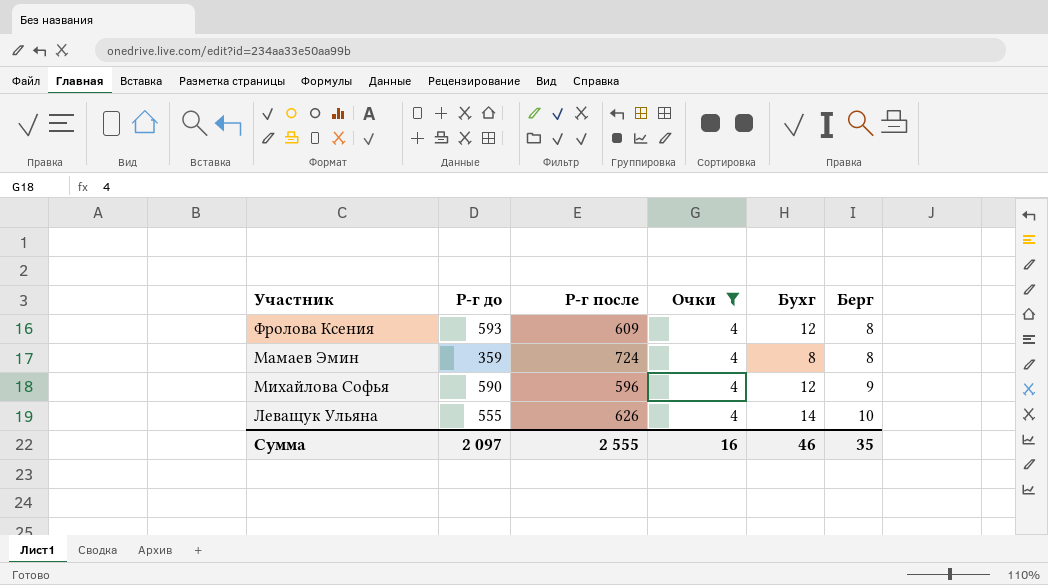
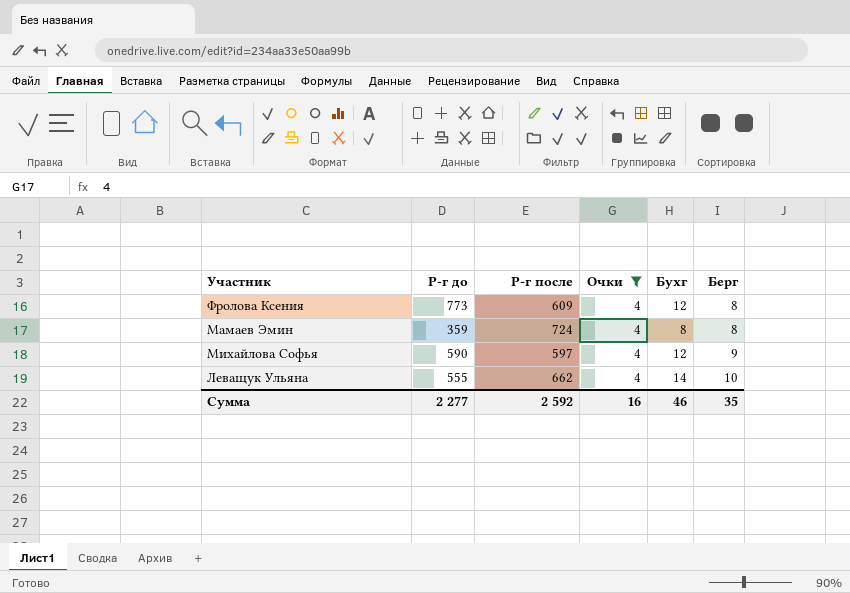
Фролова Ксения | Р-г до: 593 -> 773
Михайлова Софья | Р-г после: 596 -> 597
Леващук Ульяна | Р-г после: 626 -> 662
Сумма | Р-г до: 2 097 -> 2 277
Сумма | Р-г после: 2 555 -> 2 592

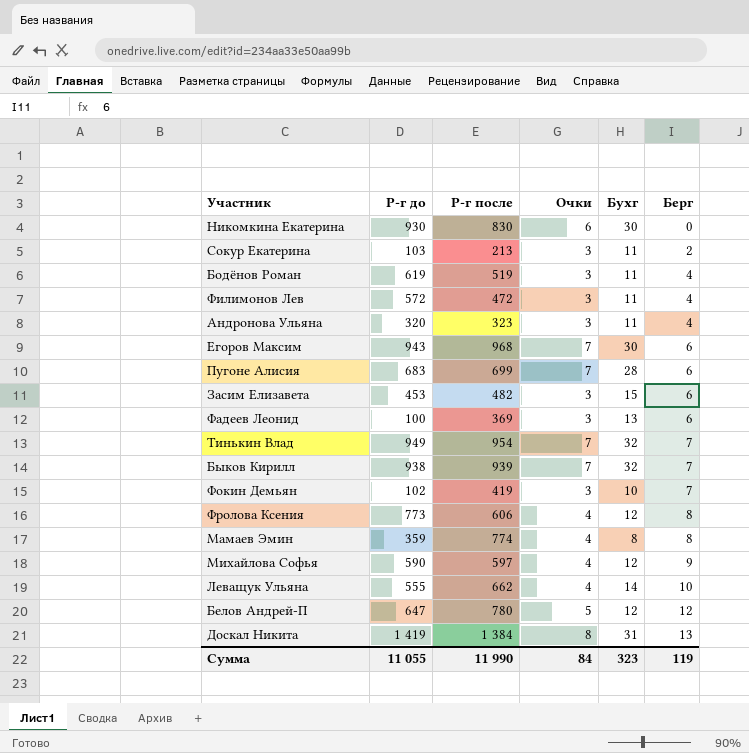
filter: Очки = 4 -> none
Фролова Ксения | Р-г после: 609 -> 606
Мамаев Эмин | Р-г после: 724 -> 774
Сумма | Р-г до: 2 277 -> 11 055
Сумма | Р-г после: 2 592 -> 11 990
Сумма | Очки: 16 -> 84
Сумма | Бухг: 46 -> 323
Сумма | Берг: 35 -> 119

